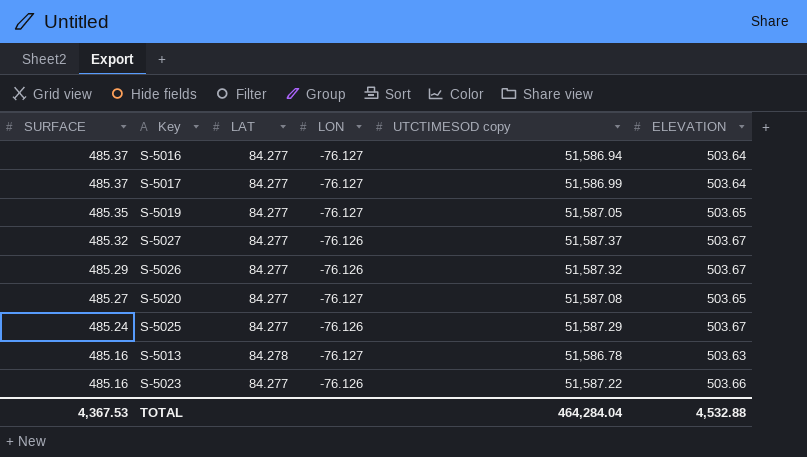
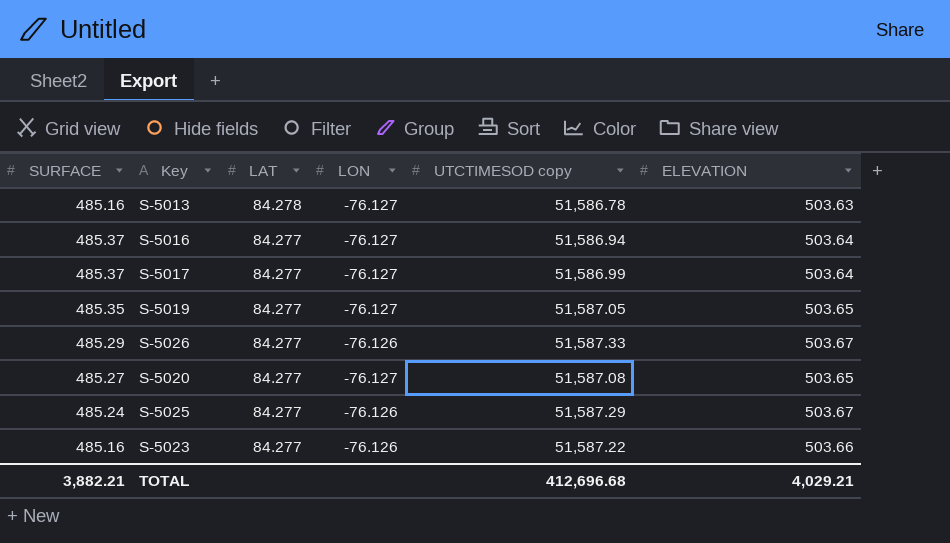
row order: SURFACE descending -> LAT descending
row S-5027: 485.32 | 84.277 | -76.126 | 51,587.37 | 503.67 -> none
S-5026 | UTCTIMESOD copy: 51,587.32 -> 51,587.33
TOTAL | SURFACE: 4,367.53 -> 3,882.21
TOTAL | UTCTIMESOD copy: 464,284.04 -> 412,696.68
TOTAL | ELEVATION: 4,532.88 -> 4,029.21

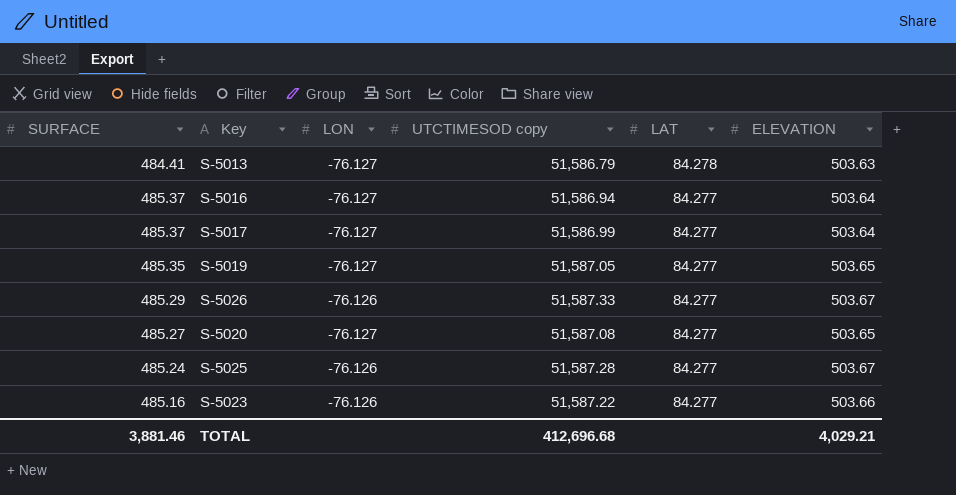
column LAT | position: 3 -> 5
S-5013 | SURFACE: 485.16 -> 484.41
S-5013 | UTCTIMESOD copy: 51,586.78 -> 51,586.79
S-5025 | UTCTIMESOD copy: 51,587.29 -> 51,587.28
TOTAL | SURFACE: 3,882.21 -> 3,881.46

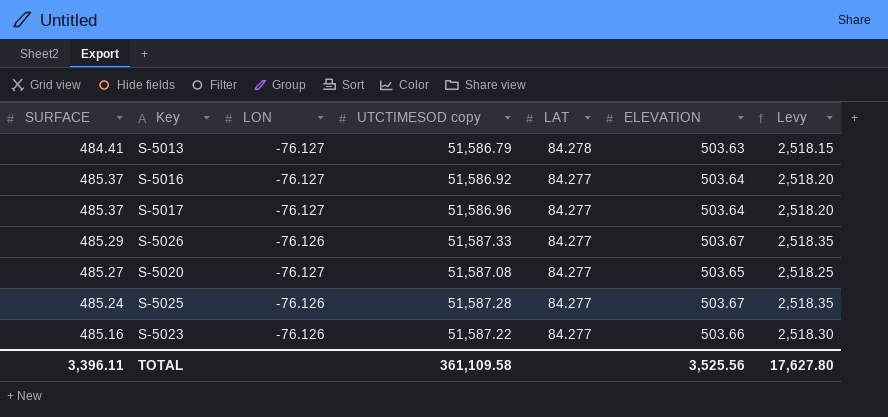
column Levy | formula: none -> [ELEVATION] * 5
row S-5019: 485.35 | -76.127 | 51,587.05 | 84.277 | 503.65 -> none
S-5016 | UTCTIMESOD copy: 51,586.94 -> 51,586.92
S-5017 | UTCTIMESOD copy: 51,586.99 -> 51,586.96
TOTAL | SURFACE: 3,881.46 -> 3,396.11
TOTAL | UTCTIMESOD copy: 412,696.68 -> 361,109.58
TOTAL | ELEVATION: 4,029.21 -> 3,525.56

